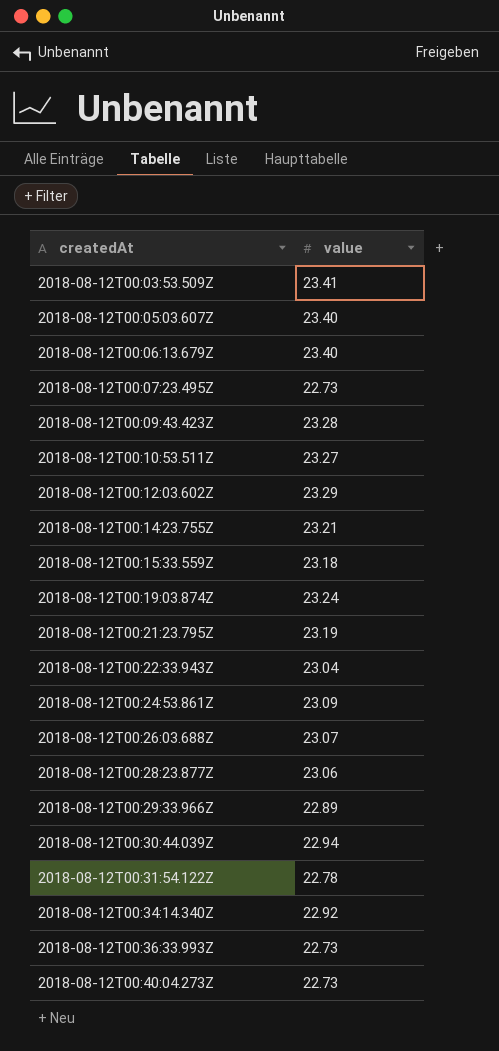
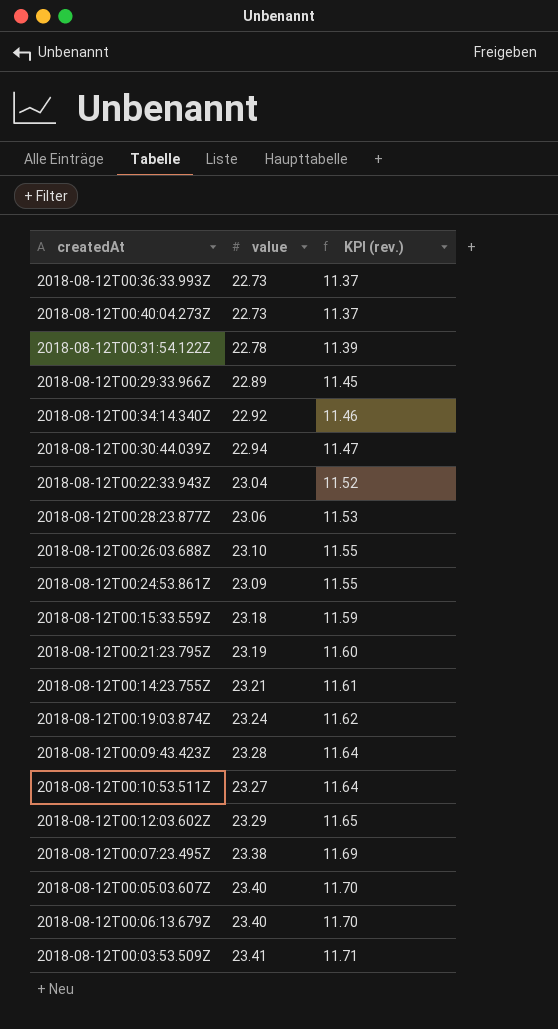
row order: createdAt ascending -> KPI (rev.) ascending
column KPI (rev.) | formula: none -> [value] * 0.5
2018-08-12T00:26:03.688Z | value: 23.07 -> 23.10
2018-08-12T00:07:23.495Z | value: 22.73 -> 23.38

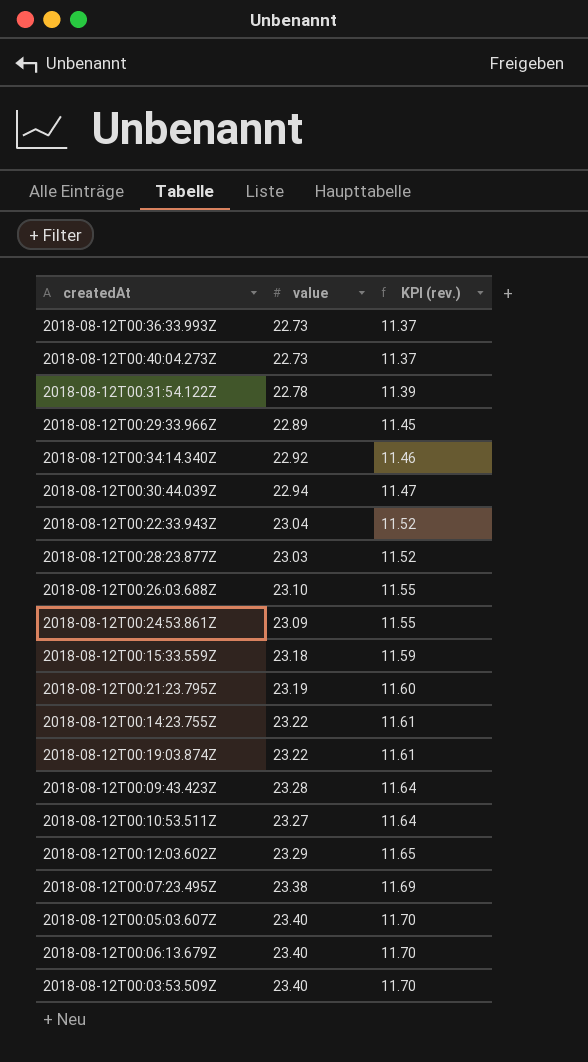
2018-08-12T00:28:23.877Z | value: 23.06 -> 23.03
2018-08-12T00:28:23.877Z | KPI (rev.): 11.53 -> 11.52
2018-08-12T00:14:23.755Z | value: 23.21 -> 23.22
2018-08-12T00:19:03.874Z | value: 23.24 -> 23.22
2018-08-12T00:19:03.874Z | KPI (rev.): 11.62 -> 11.61
2018-08-12T00:03:53.509Z | value: 23.41 -> 23.40
2018-08-12T00:03:53.509Z | KPI (rev.): 11.71 -> 11.70

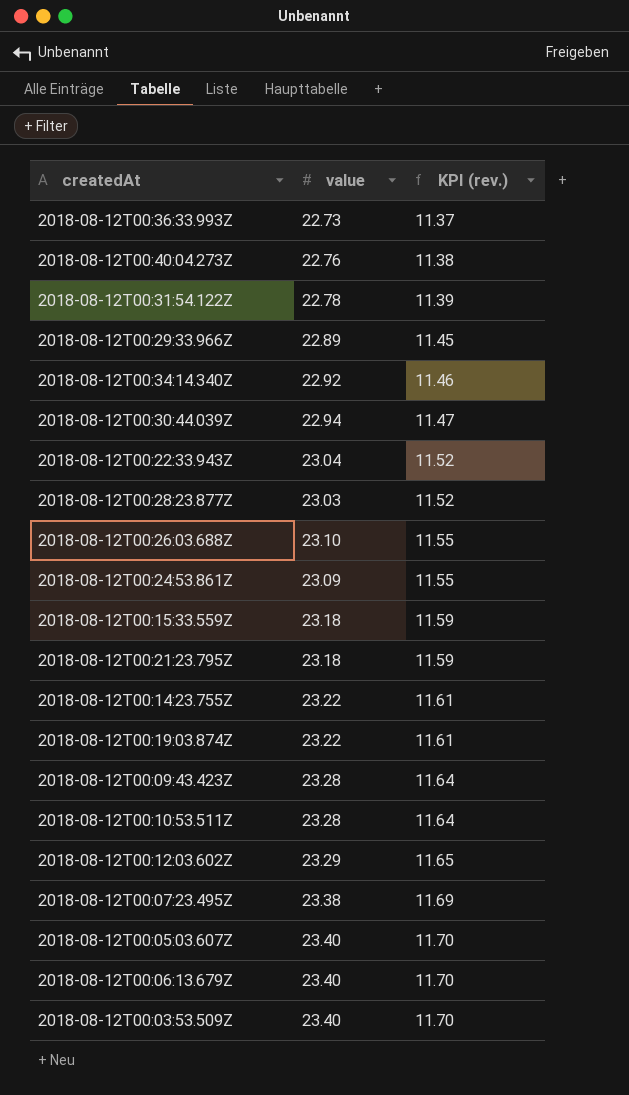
2018-08-12T00:40:04.273Z | value: 22.73 -> 22.76
2018-08-12T00:40:04.273Z | KPI (rev.): 11.37 -> 11.38
2018-08-12T00:21:23.795Z | value: 23.19 -> 23.18
2018-08-12T00:21:23.795Z | KPI (rev.): 11.60 -> 11.59
2018-08-12T00:10:53.511Z | value: 23.27 -> 23.28

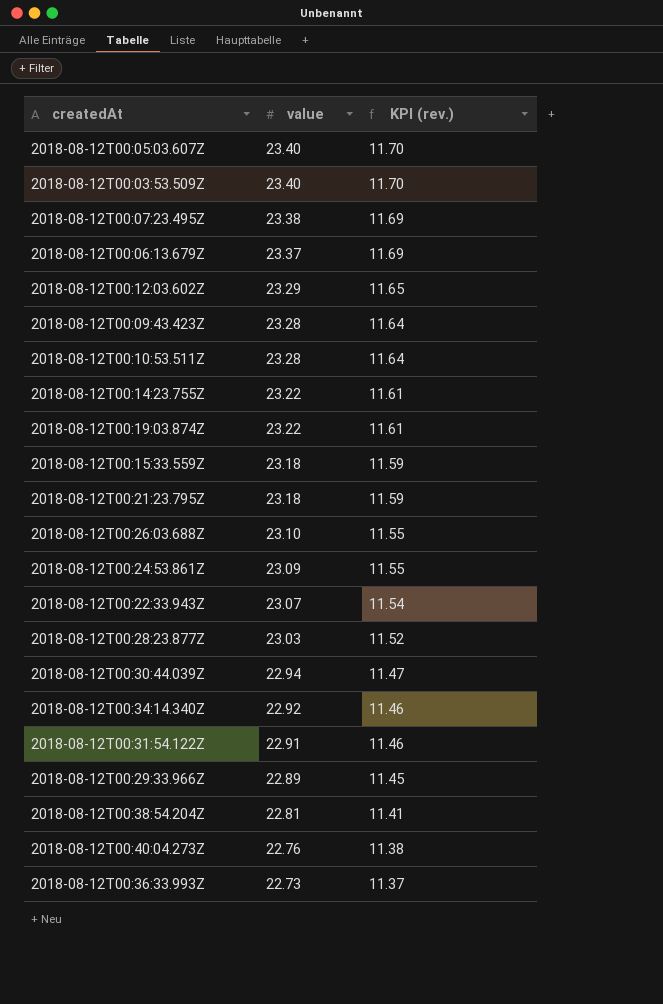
row order: KPI (rev.) ascending -> value descending
2018-08-12T00:06:13.679Z | value: 23.40 -> 23.37
2018-08-12T00:06:13.679Z | KPI (rev.): 11.70 -> 11.69
2018-08-12T00:22:33.943Z | value: 23.04 -> 23.07
2018-08-12T00:22:33.943Z | KPI (rev.): 11.52 -> 11.54
2018-08-12T00:31:54.122Z | value: 22.78 -> 22.91
2018-08-12T00:31:54.122Z | KPI (rev.): 11.39 -> 11.46
row 2018-08-12T00:38:54.204Z: none -> 22.81 | 11.41

